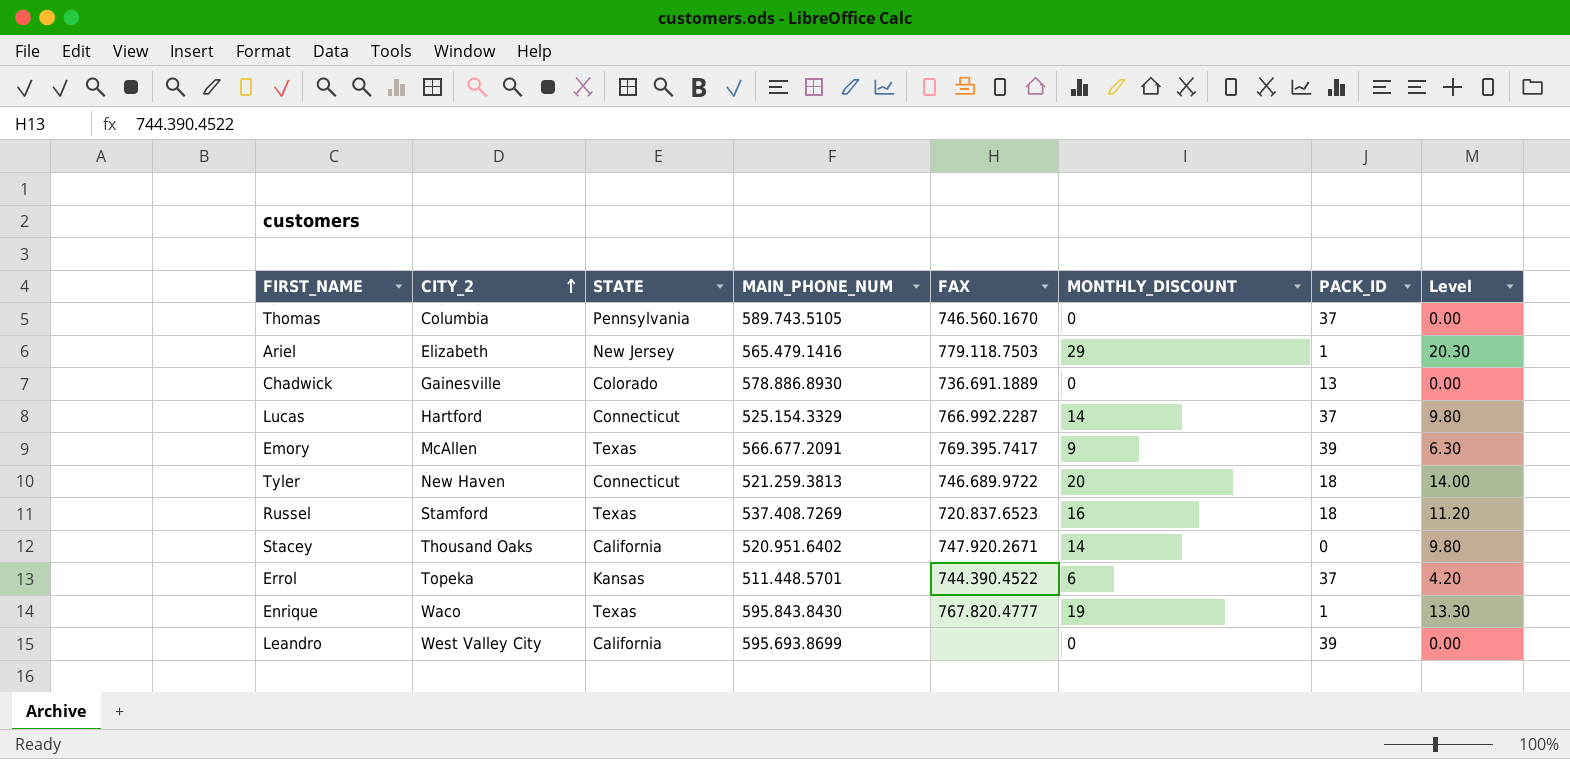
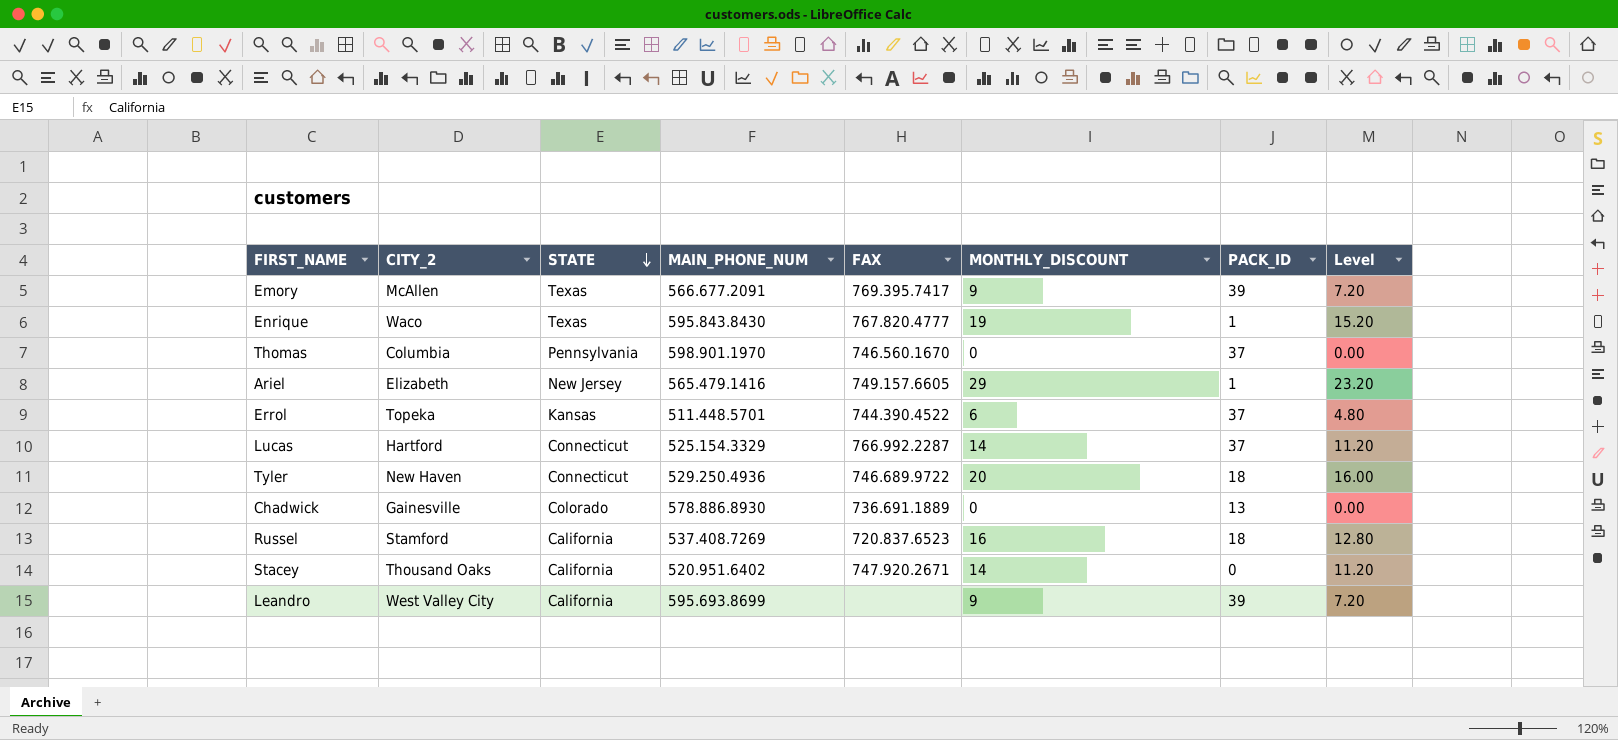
row order: CITY_2 ascending -> STATE descending
column Level | formula: [MONTHLY_DISCOUNT] * 0.7 -> [MONTHLY_DISCOUNT] * 0.8
Thomas | MAIN_PHONE_NUM: 589.743.5105 -> 598.901.1970
Ariel | FAX: 779.118.7503 -> 749.157.6605
Tyler | MAIN_PHONE_NUM: 521.259.3813 -> 529.250.4936
Russel | STATE: Texas -> California
Leandro | MONTHLY_DISCOUNT: 0 -> 9

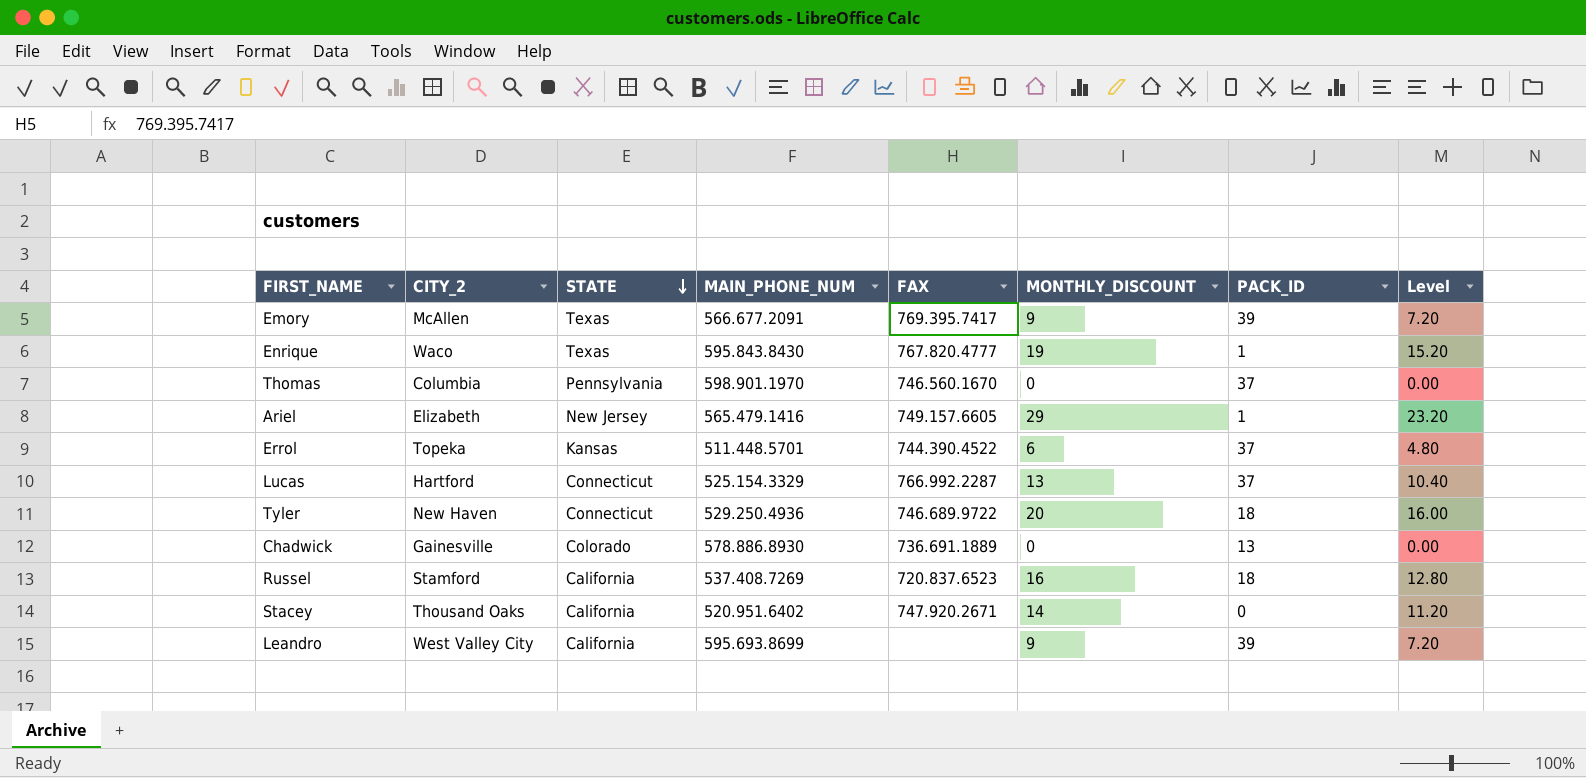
Lucas | MONTHLY_DISCOUNT: 14 -> 13
Lucas | Level: 11.20 -> 10.40

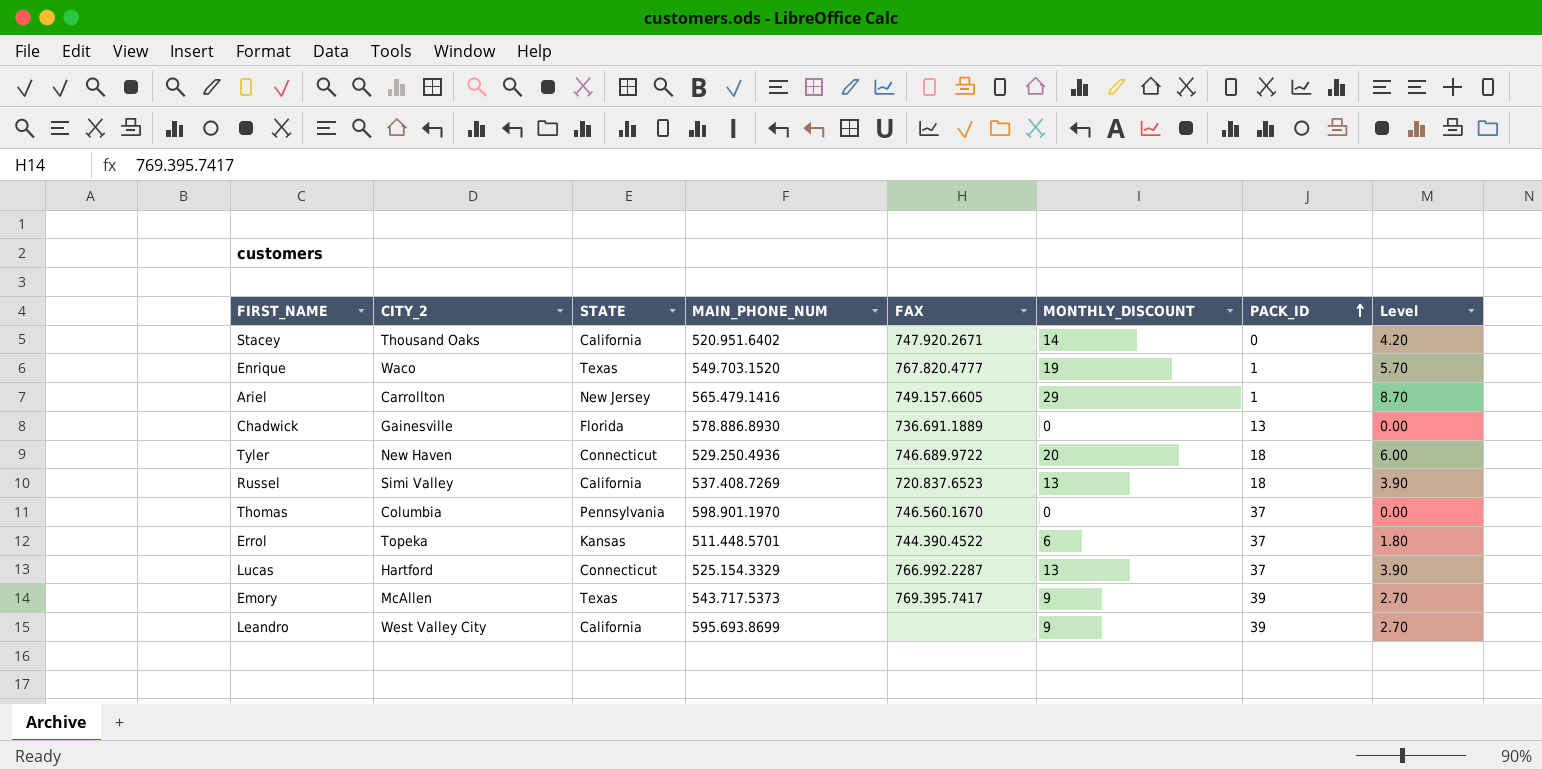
row order: STATE descending -> PACK_ID ascending
column Level | formula: [MONTHLY_DISCOUNT] * 0.8 -> [MONTHLY_DISCOUNT] * 0.3
Enrique | MAIN_PHONE_NUM: 595.843.8430 -> 549.703.1520
Ariel | CITY_2: Elizabeth -> Carrollton
Chadwick | STATE: Colorado -> Florida
Russel | CITY_2: Stamford -> Simi Valley
Russel | MONTHLY_DISCOUNT: 16 -> 13
Emory | MAIN_PHONE_NUM: 566.677.2091 -> 543.717.5373

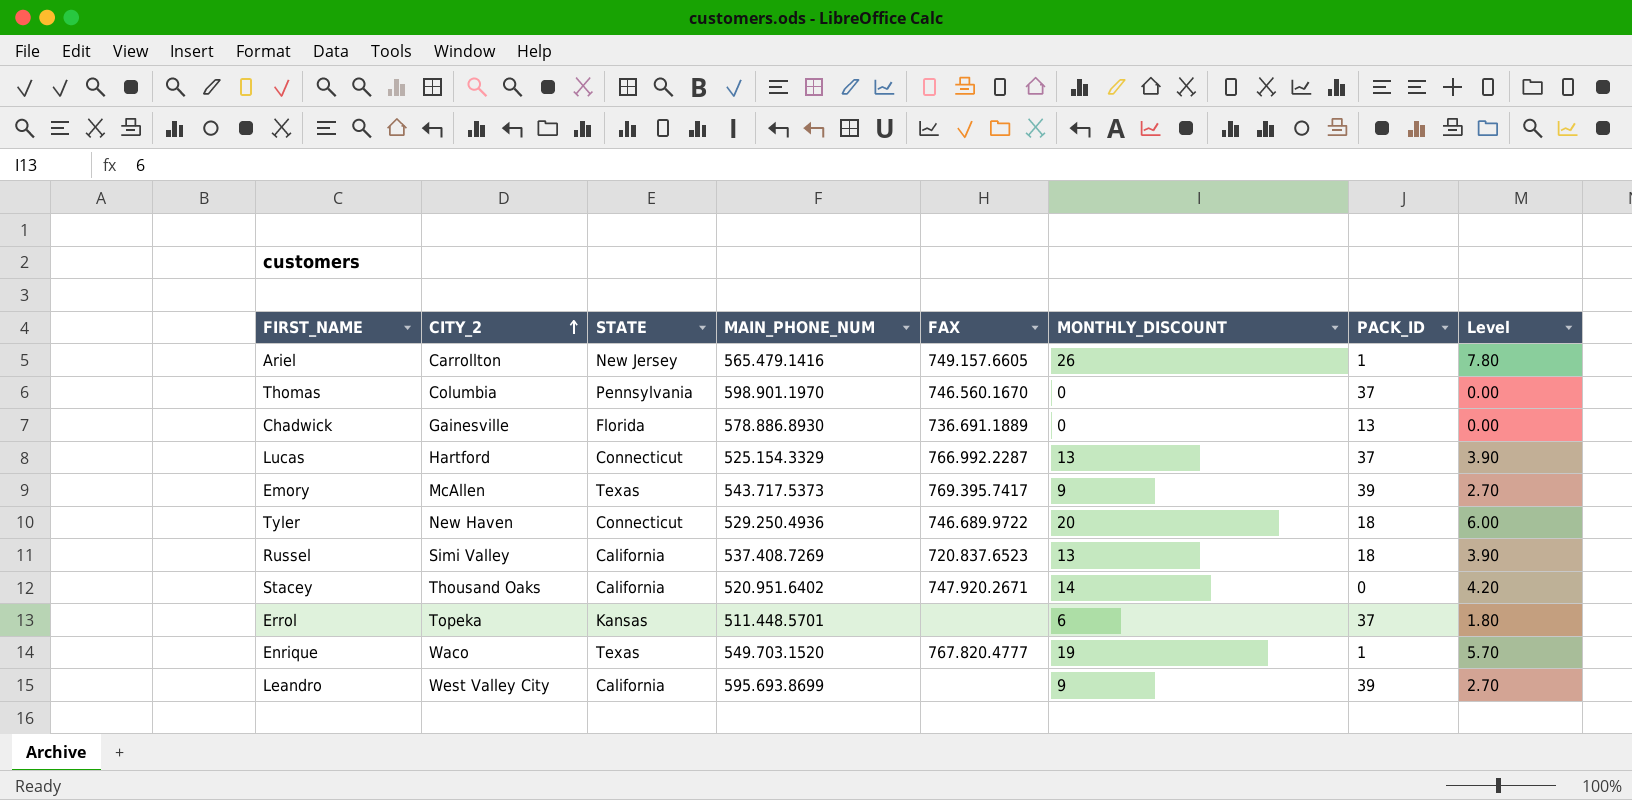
row order: PACK_ID ascending -> CITY_2 ascending
Ariel | MONTHLY_DISCOUNT: 29 -> 26
Ariel | Level: 8.70 -> 7.80
Errol | FAX: 744.390.4522 -> none

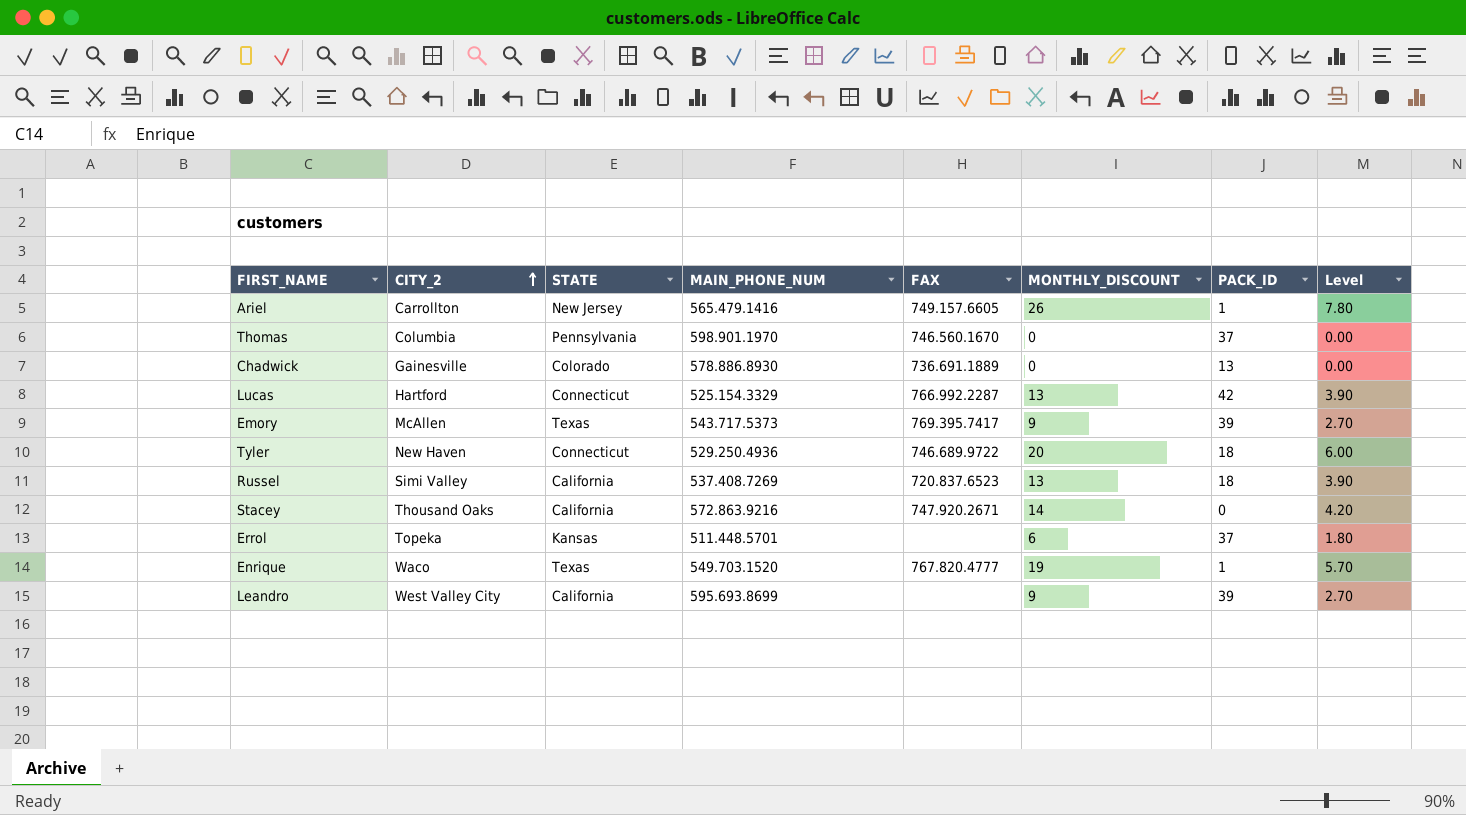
Chadwick | STATE: Florida -> Colorado
Lucas | PACK_ID: 37 -> 42
Stacey | MAIN_PHONE_NUM: 520.951.6402 -> 572.863.9216

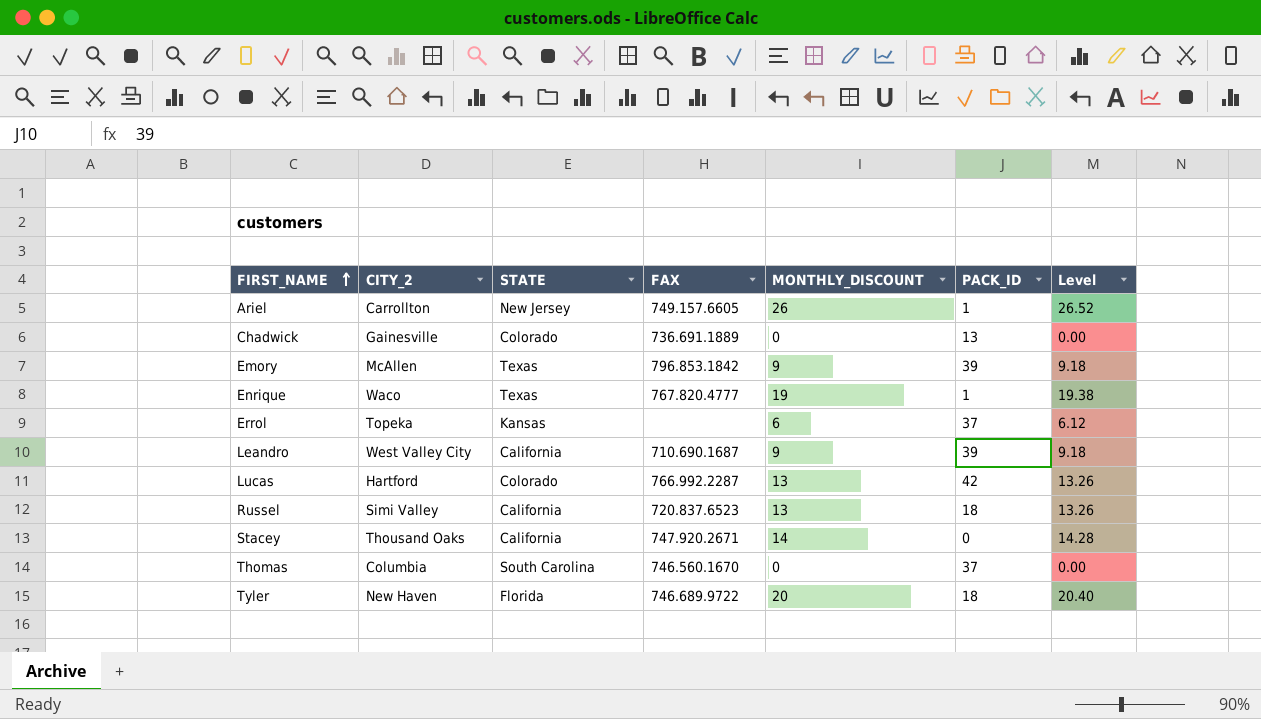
row order: CITY_2 ascending -> FIRST_NAME ascending
column MAIN_PHONE_NUM | position: 4 -> none
column Level | formula: [MONTHLY_DISCOUNT] * 0.3 -> [MONTHLY_DISCOUNT] * 1.02
Emory | FAX: 769.395.7417 -> 796.853.1842
Leandro | FAX: none -> 710.690.1687
Lucas | STATE: Connecticut -> Colorado
Thomas | STATE: Pennsylvania -> South Carolina
Tyler | STATE: Connecticut -> Florida

